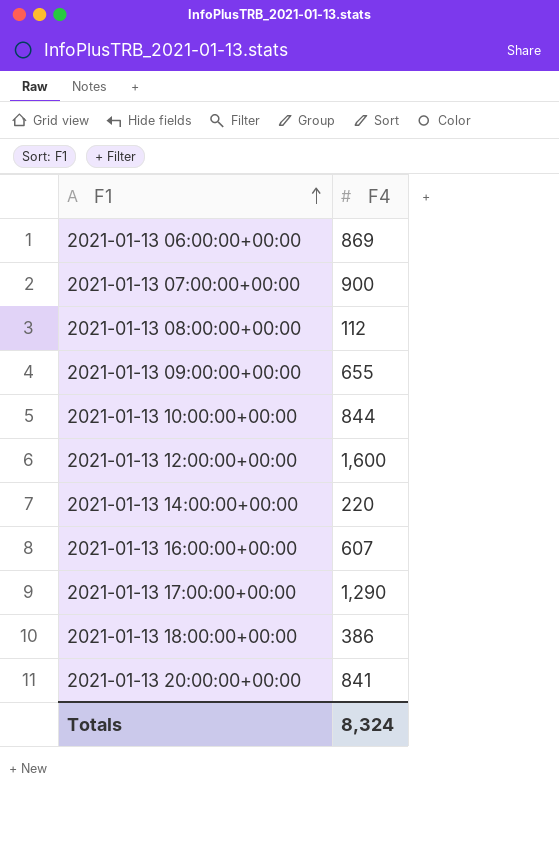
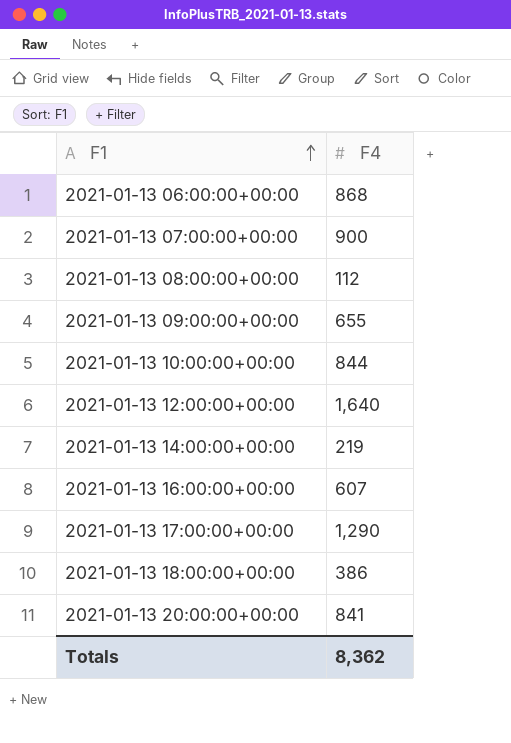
2021-01-13 06:00:00+00:00 | F4: 869 -> 868
2021-01-13 12:00:00+00:00 | F4: 1,600 -> 1,640
2021-01-13 14:00:00+00:00 | F4: 220 -> 219
Totals | F4: 8,324 -> 8,362

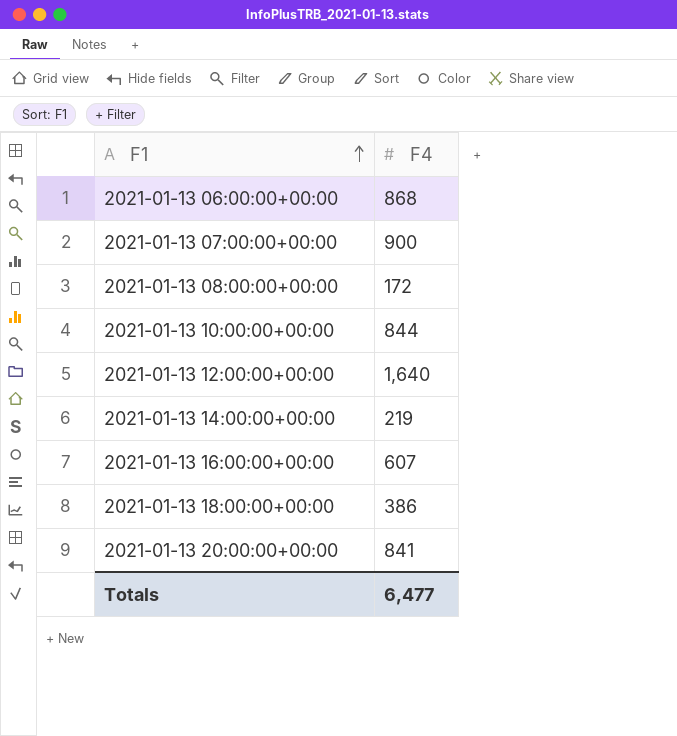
row 2021-01-13 09:00:00+00:00: 655 -> none
row 2021-01-13 17:00:00+00:00: 1,290 -> none
2021-01-13 08:00:00+00:00 | F4: 112 -> 172
Totals | F4: 8,362 -> 6,477

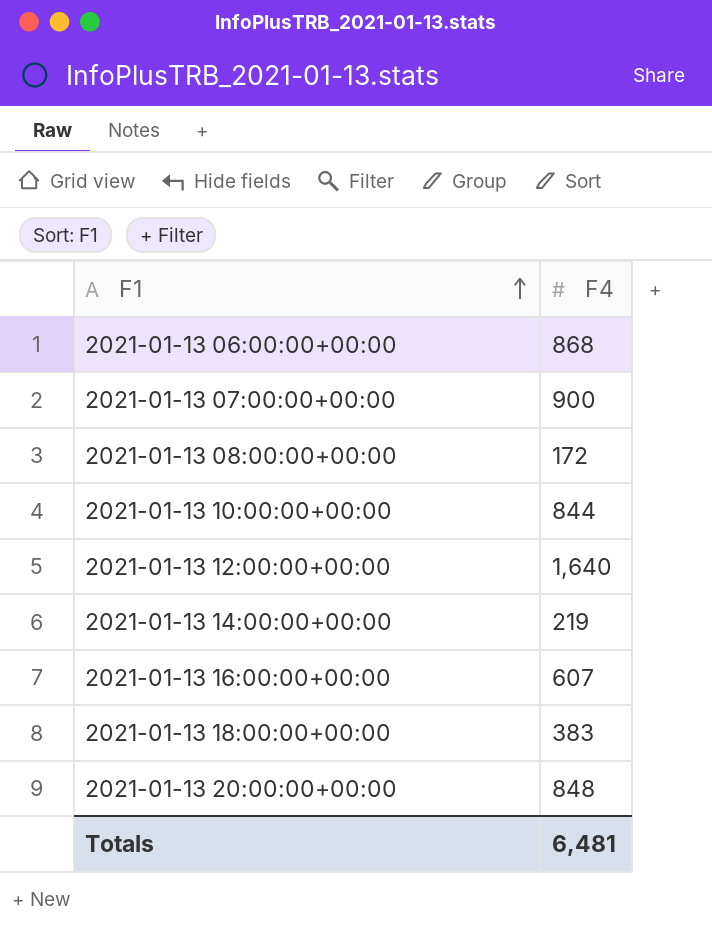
2021-01-13 18:00:00+00:00 | F4: 386 -> 383
2021-01-13 20:00:00+00:00 | F4: 841 -> 848
Totals | F4: 6,477 -> 6,481

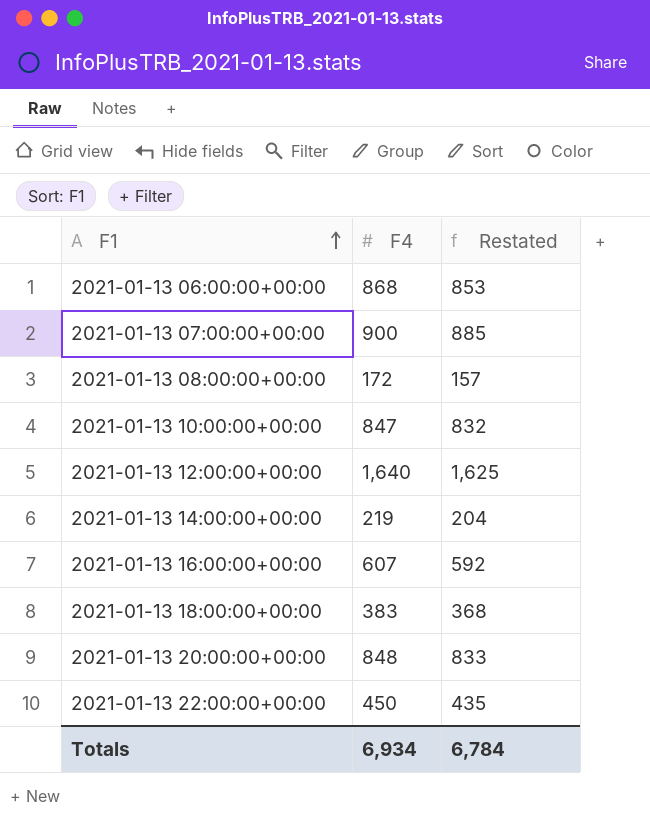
column Restated | formula: none -> [F4] - 15
2021-01-13 10:00:00+00:00 | F4: 844 -> 847
row 2021-01-13 22:00:00+00:00: none -> 450 | 435
Totals | F4: 6,481 -> 6,934

